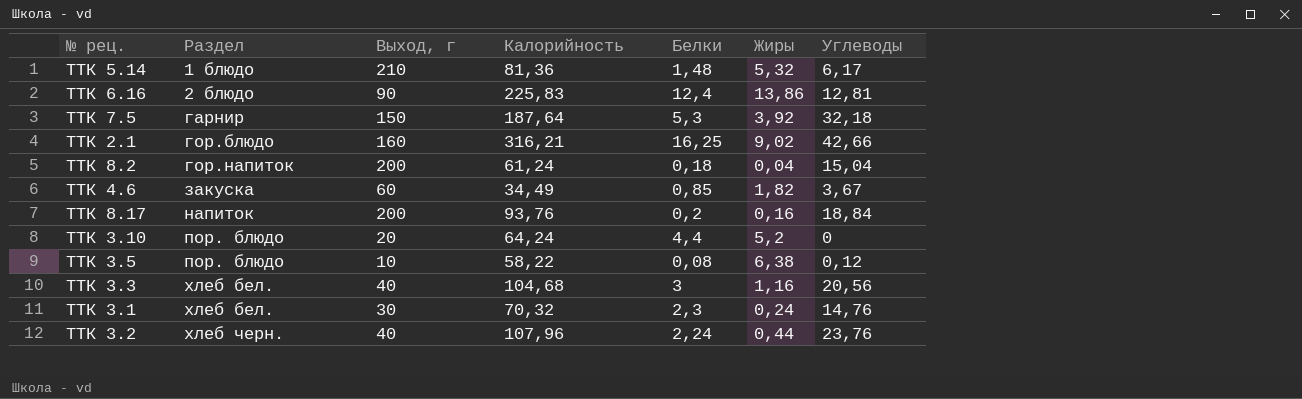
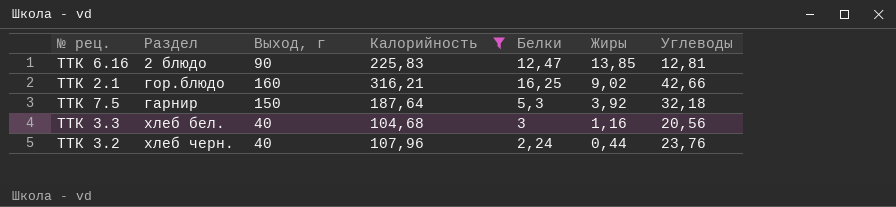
filter: none -> Калорийность >= 104,68
row order: Раздел ascending -> Жиры descending
ТТК 6.16 | Белки: 12,4 -> 12,47
ТТК 6.16 | Жиры: 13,86 -> 13,85

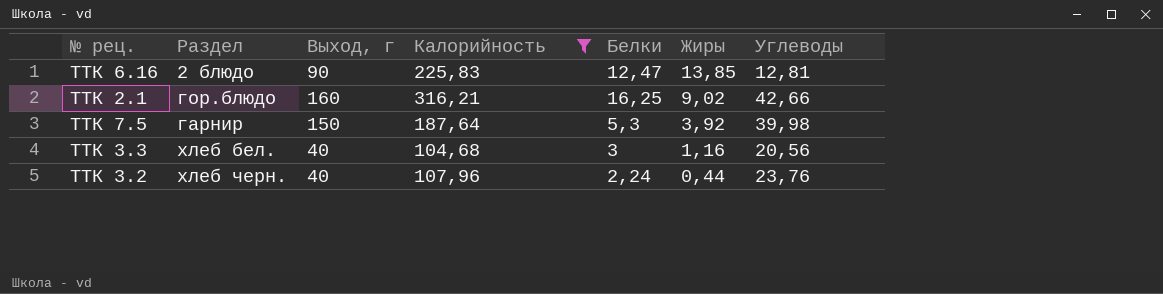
ТТК 7.5 | Углеводы: 32,18 -> 39,98

